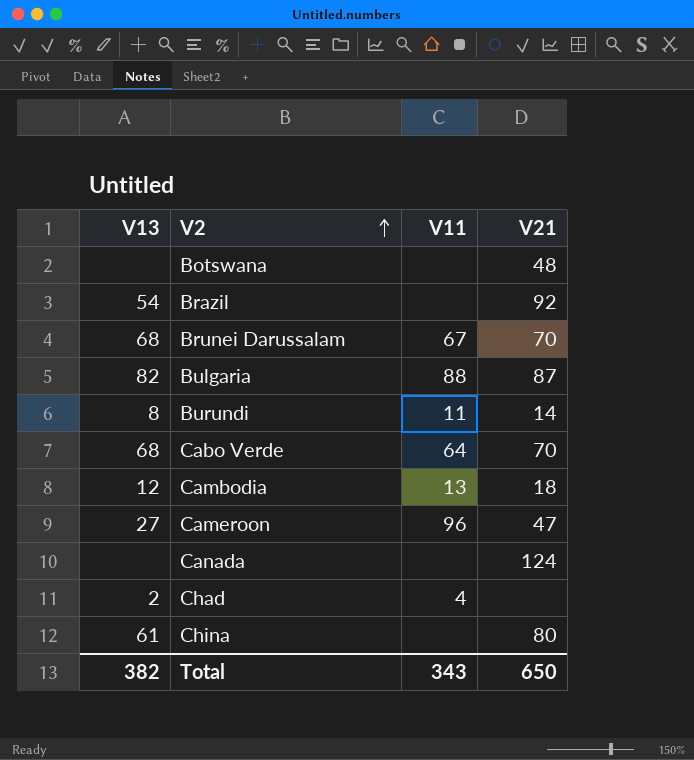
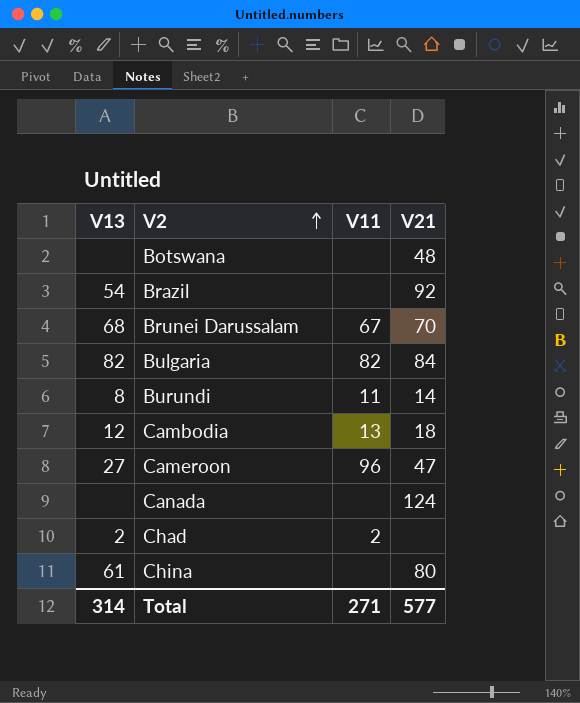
row Cabo Verde: 68 | 64 | 70 -> none
Bulgaria | V11: 88 -> 82
Bulgaria | V21: 87 -> 84
Chad | V11: 4 -> 2
Total | V13: 382 -> 314
Total | V11: 343 -> 271
Total | V21: 650 -> 577

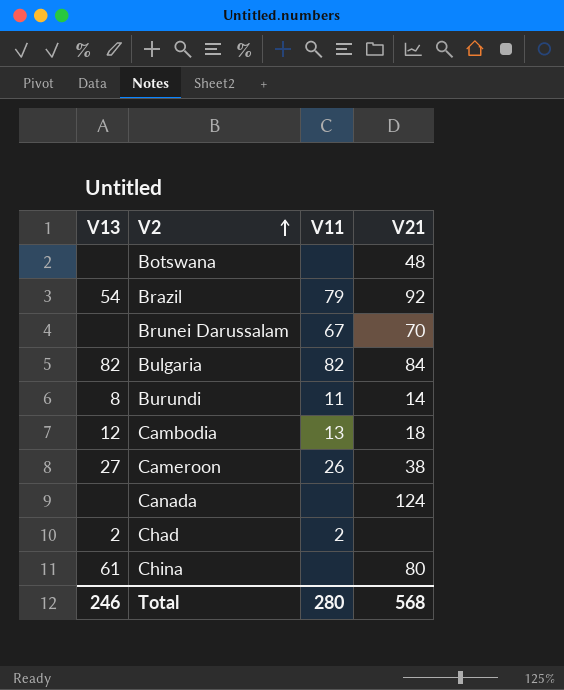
Brazil | V11: none -> 79
Brunei Darussalam | V13: 68 -> none
Cameroon | V11: 96 -> 26
Cameroon | V21: 47 -> 38
Total | V13: 314 -> 246
Total | V11: 271 -> 280
Total | V21: 577 -> 568

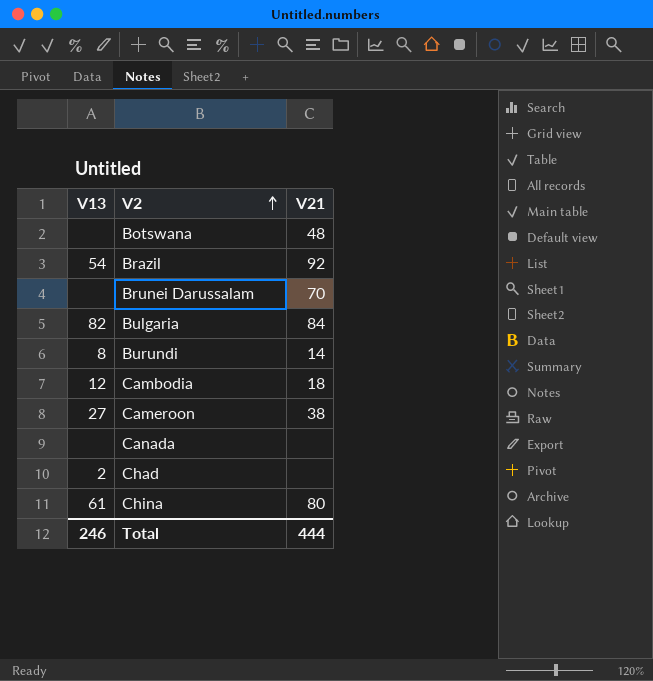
column V11 | position: 3 -> none
Canada | V21: 124 -> none
Total | V21: 568 -> 444

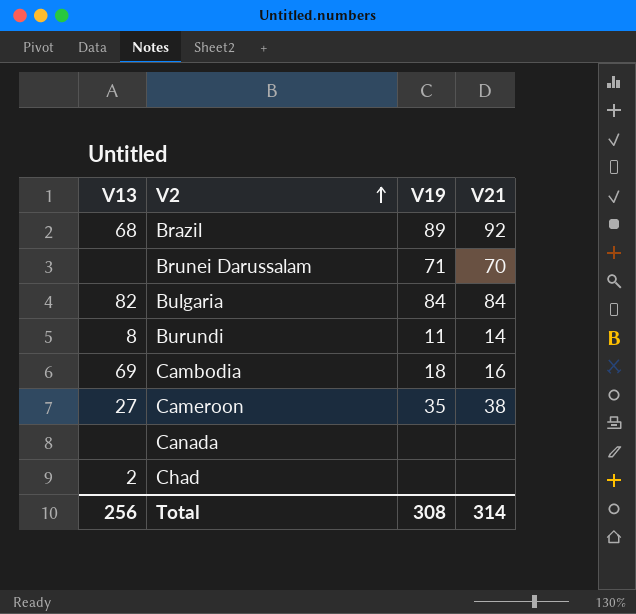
column V19 | position: none -> 3
row Botswana: none | 48 -> none
row China: 61 | 80 -> none
Brazil | V13: 54 -> 68
Cambodia | V13: 12 -> 69
Cambodia | V21: 18 -> 16
Total | V13: 246 -> 256
Total | V21: 444 -> 314

